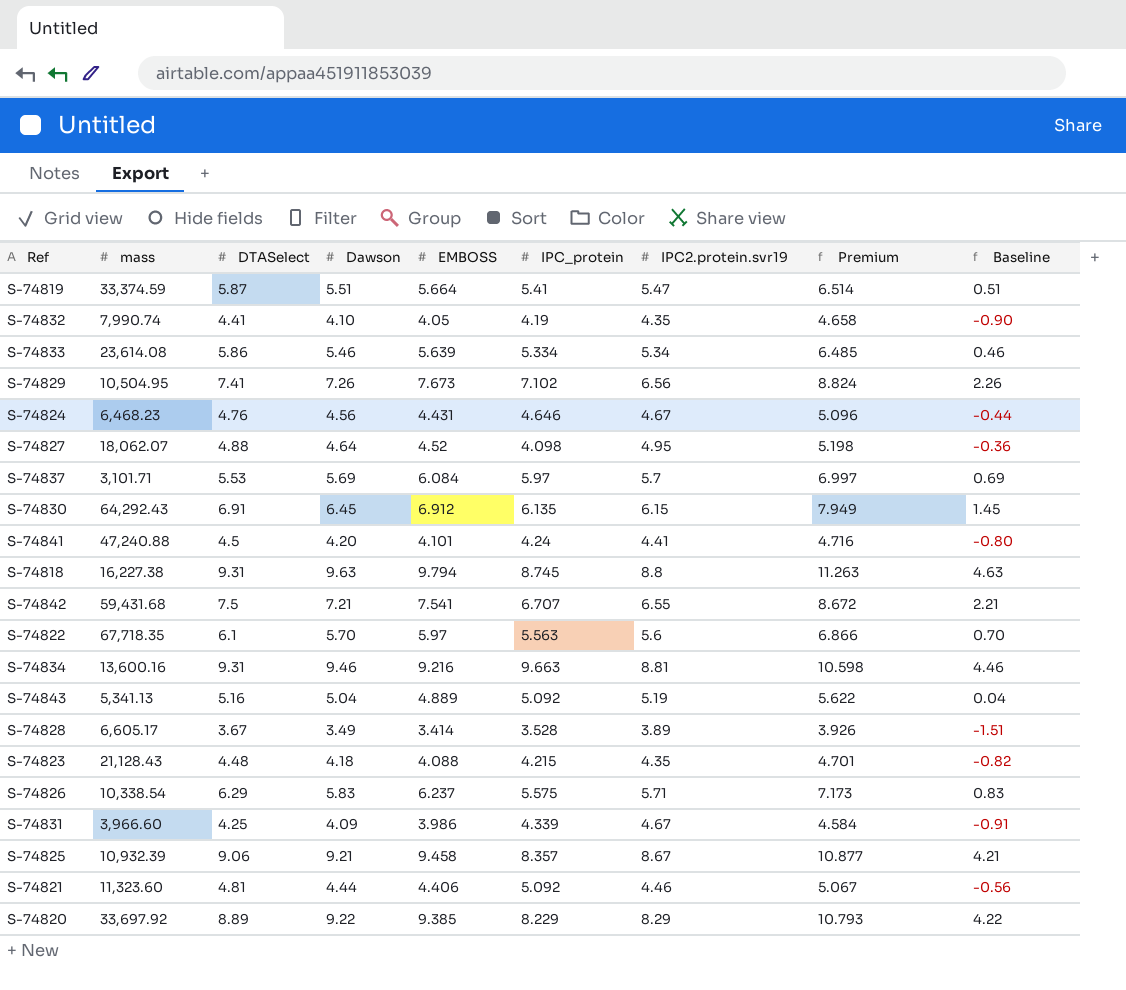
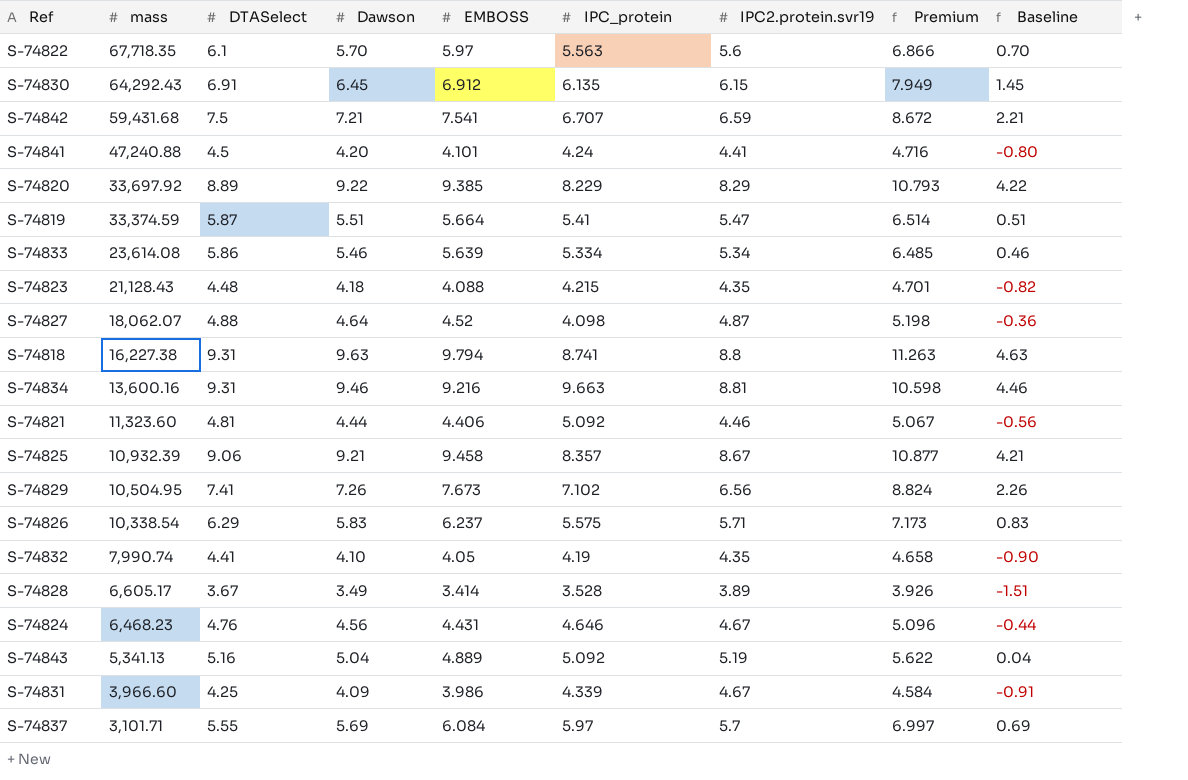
row order: none -> mass descending
S-74842 | IPC2.protein.svr19: 6.55 -> 6.59
S-74827 | IPC2.protein.svr19: 4.95 -> 4.87
S-74818 | IPC_protein: 8.745 -> 8.741
S-74837 | DTASelect: 5.53 -> 5.55

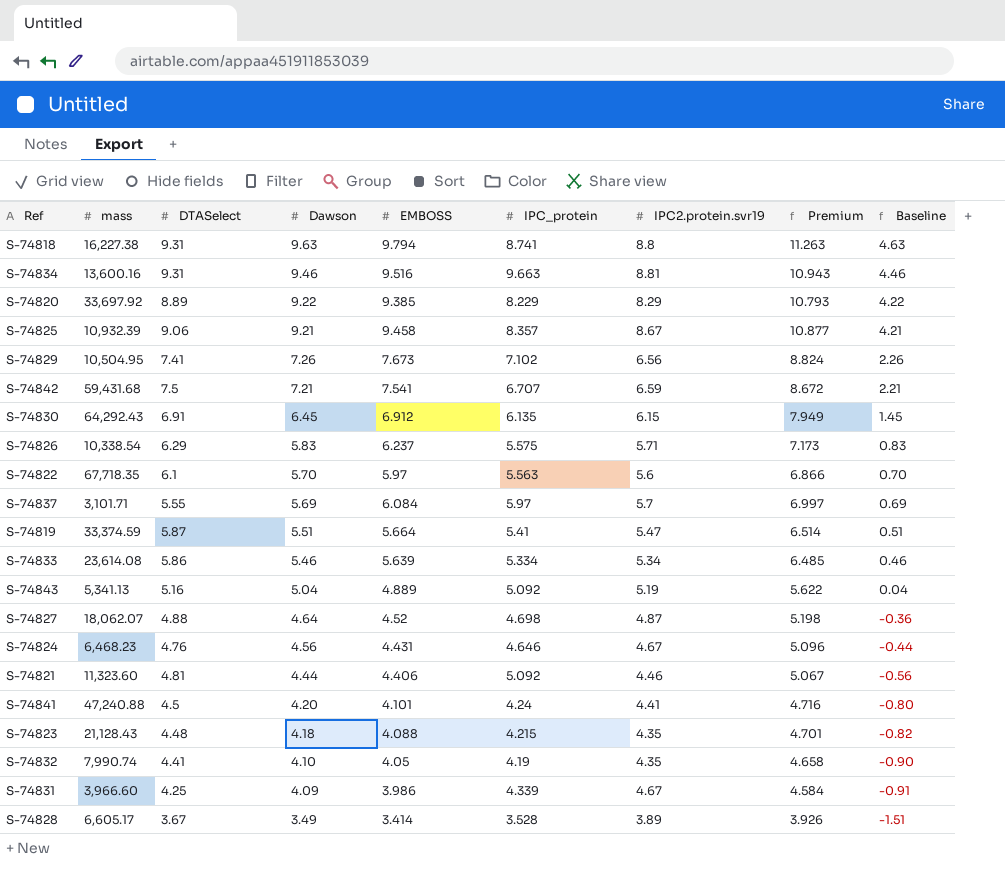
row order: mass descending -> Dawson descending
S-74834 | EMBOSS: 9.216 -> 9.516
S-74834 | Premium: 10.598 -> 10.943
S-74827 | IPC_protein: 4.098 -> 4.698

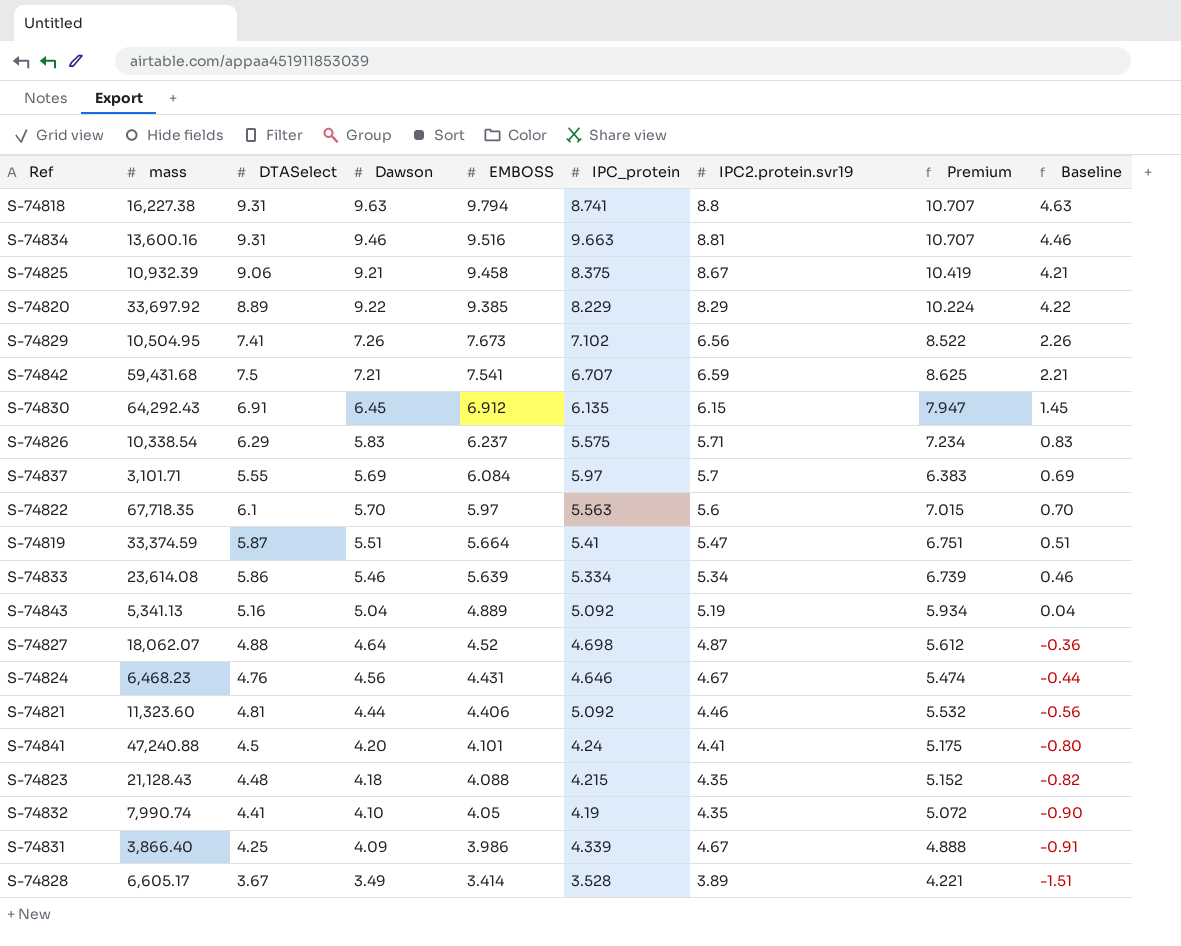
row order: Dawson descending -> EMBOSS descending
column Premium | formula: [EMBOSS] * 1.15 -> [DTASelect] * 1.15
S-74825 | IPC_protein: 8.357 -> 8.375
S-74831 | mass: 3,966.60 -> 3,866.40

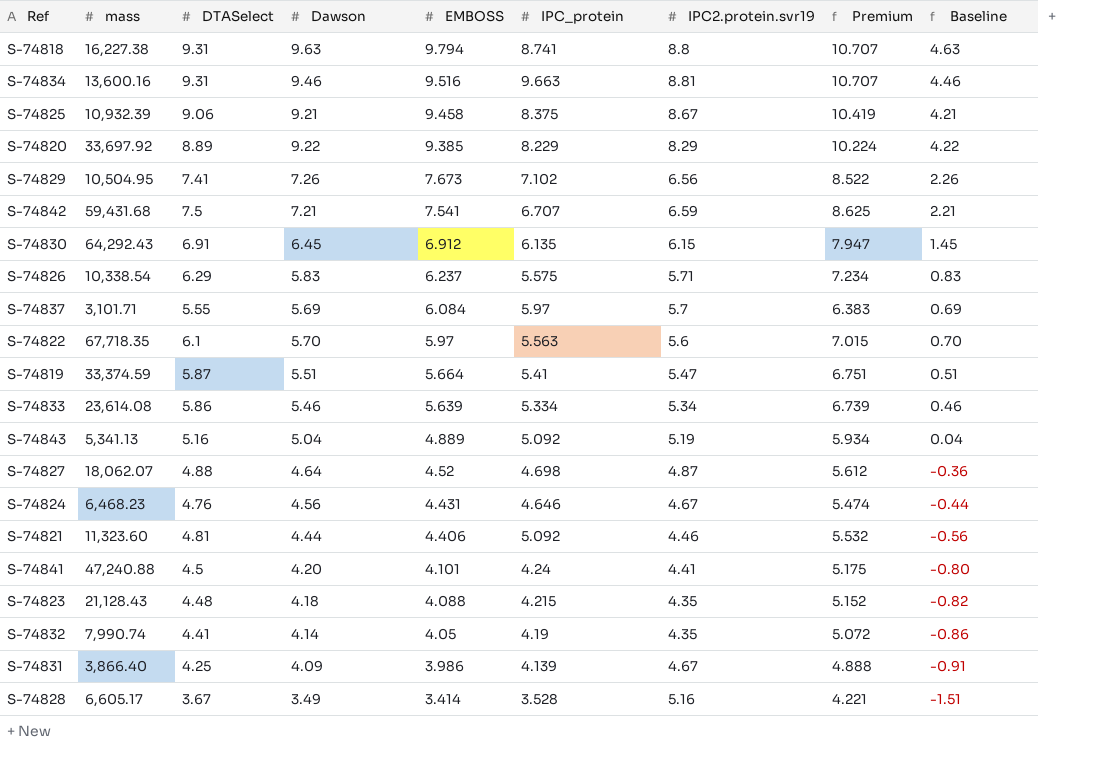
S-74832 | Dawson: 4.10 -> 4.14
S-74832 | Baseline: -0.90 -> -0.86
S-74831 | IPC_protein: 4.339 -> 4.139
S-74828 | IPC2.protein.svr19: 3.89 -> 5.16

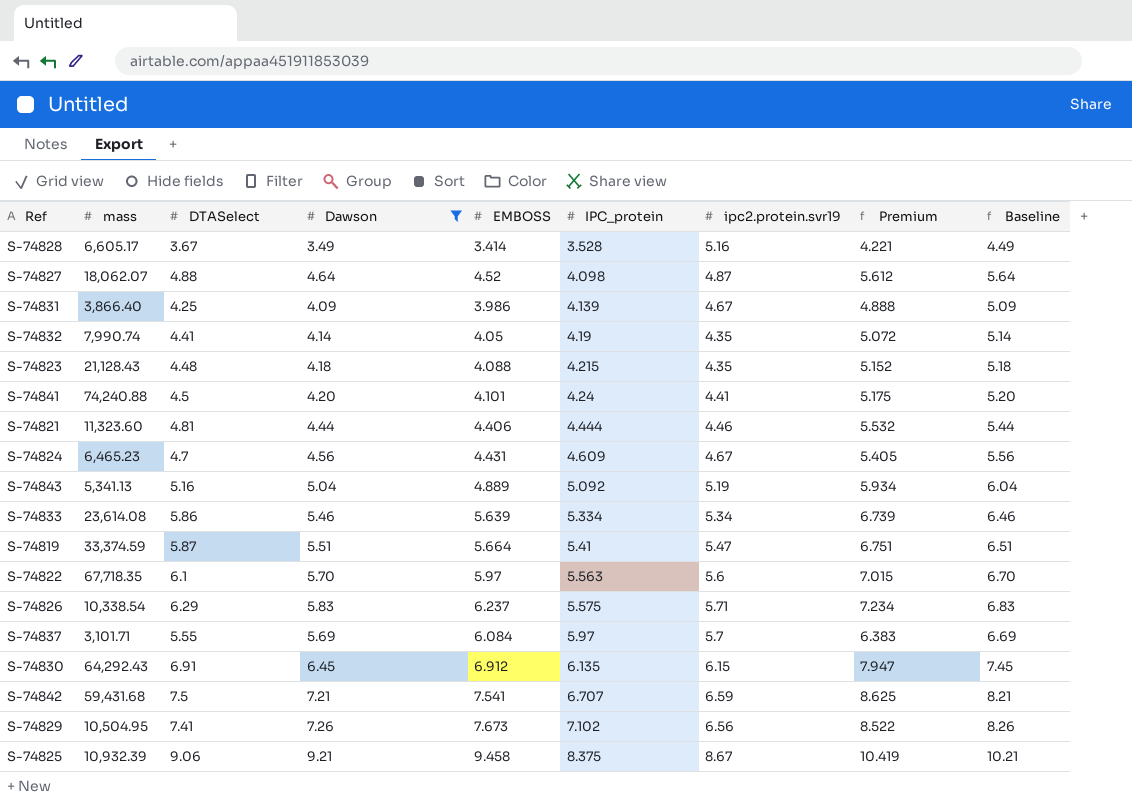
filter: none -> Dawson <= 9.21
row order: EMBOSS descending -> IPC_protein ascending
column name: IPC2.protein.svr19 -> ipc2.protein.svr19
column Baseline | formula: [Dawson] - 5 -> [Dawson] + 1
S-74827 | IPC_protein: 4.698 -> 4.098
S-74841 | mass: 47,240.88 -> 74,240.88
S-74821 | IPC_protein: 5.092 -> 4.444
S-74824 | mass: 6,468.23 -> 6,465.23
S-74824 | DTASelect: 4.76 -> 4.7
S-74824 | IPC_protein: 4.646 -> 4.609
S-74824 | Premium: 5.474 -> 5.405

